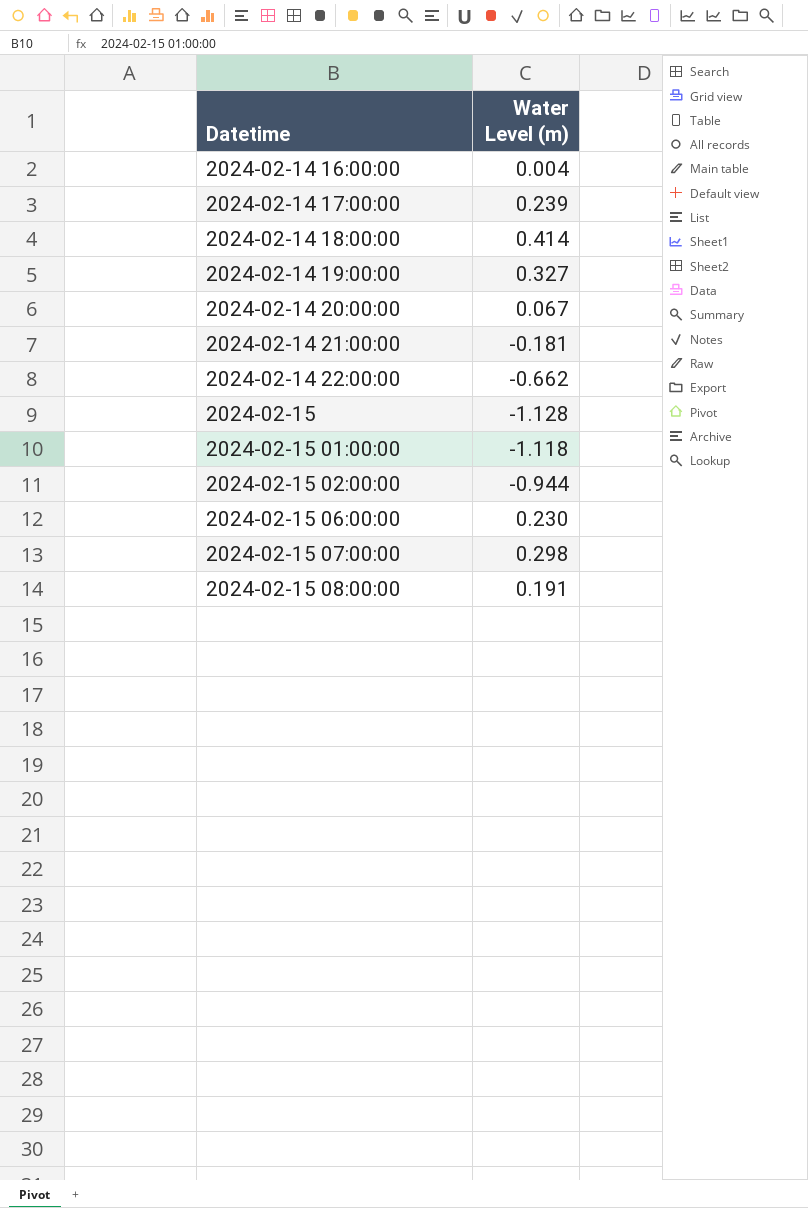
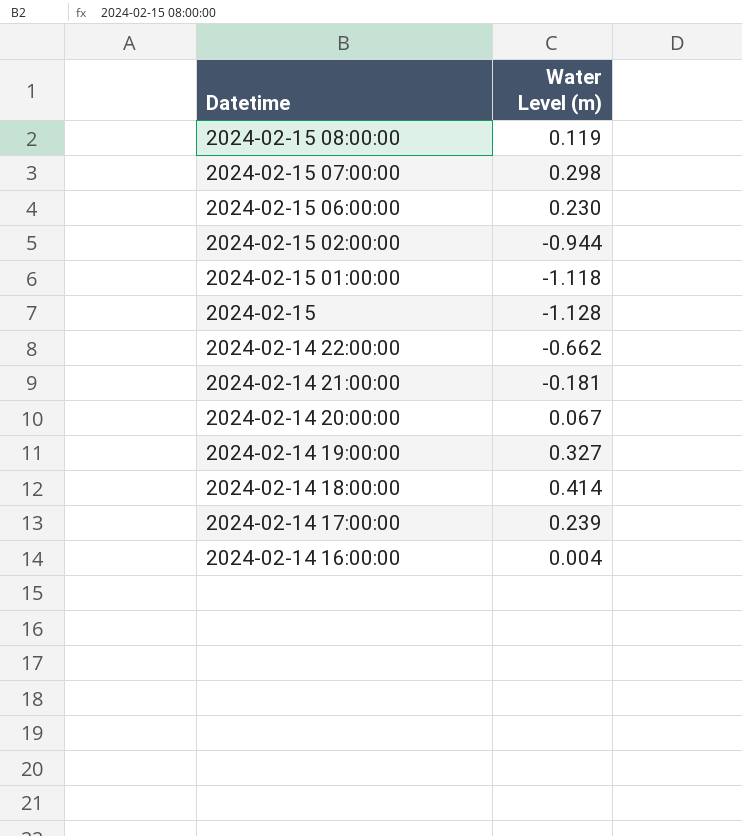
row order: Datetime ascending -> Datetime descending
2024-02-15 08:00:00 | Water Level (m): 0.191 -> 0.119

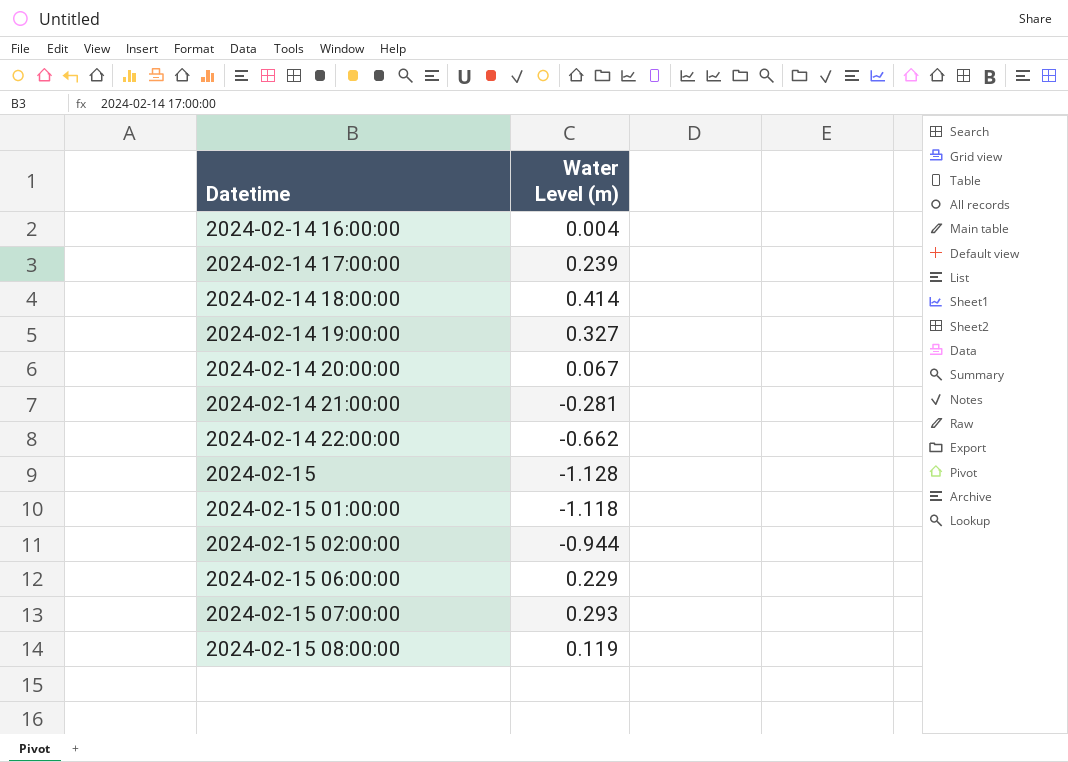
row order: Datetime descending -> Datetime ascending
2024-02-14 21:00:00 | Water Level (m): -0.181 -> -0.281
2024-02-15 06:00:00 | Water Level (m): 0.230 -> 0.229
2024-02-15 07:00:00 | Water Level (m): 0.298 -> 0.293

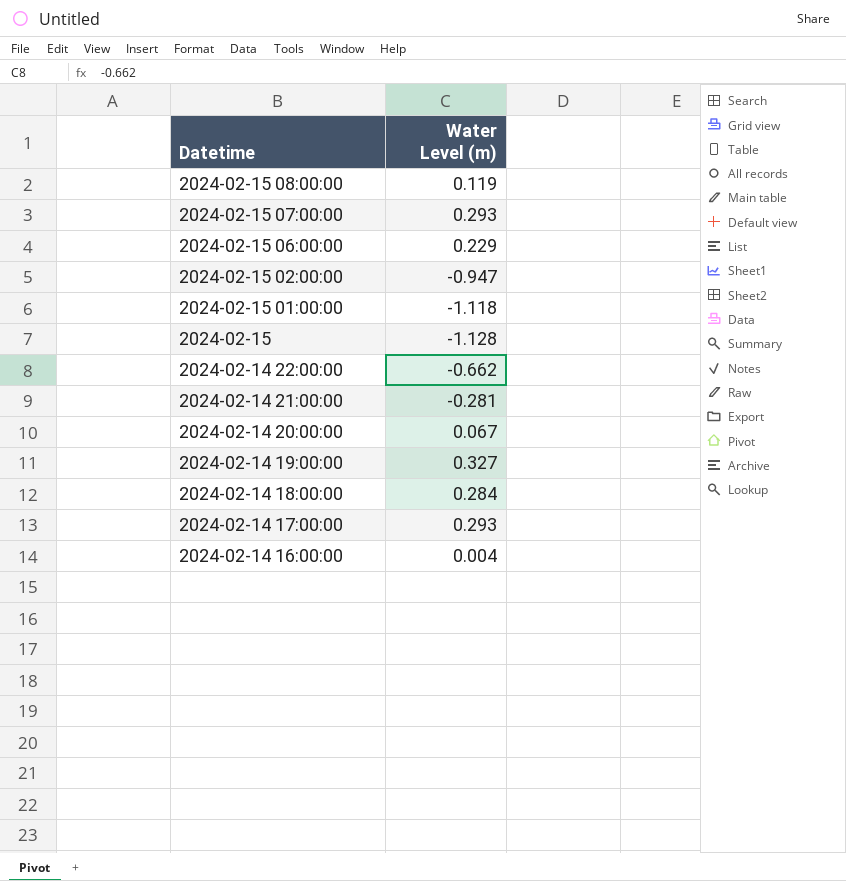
row order: Datetime ascending -> Datetime descending
2024-02-15 02:00:00 | Water Level (m): -0.944 -> -0.947
2024-02-14 18:00:00 | Water Level (m): 0.414 -> 0.284
2024-02-14 17:00:00 | Water Level (m): 0.239 -> 0.293

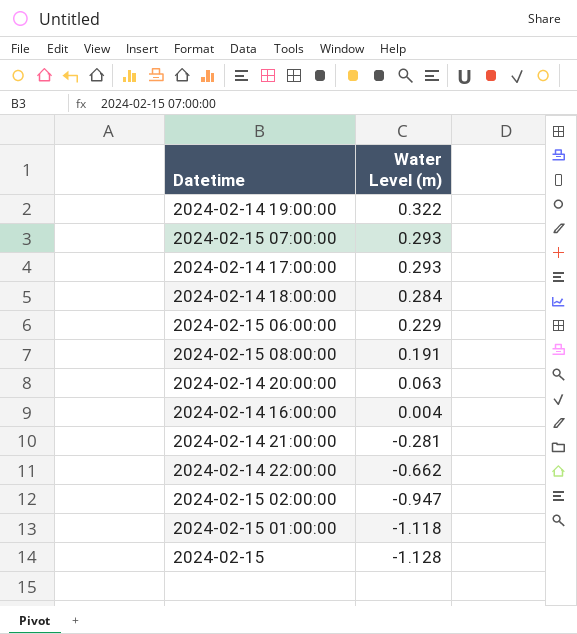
row order: Datetime descending -> Water Level (m) descending
2024-02-14 19:00:00 | Water Level (m): 0.327 -> 0.322
2024-02-15 08:00:00 | Water Level (m): 0.119 -> 0.191
2024-02-14 20:00:00 | Water Level (m): 0.067 -> 0.063

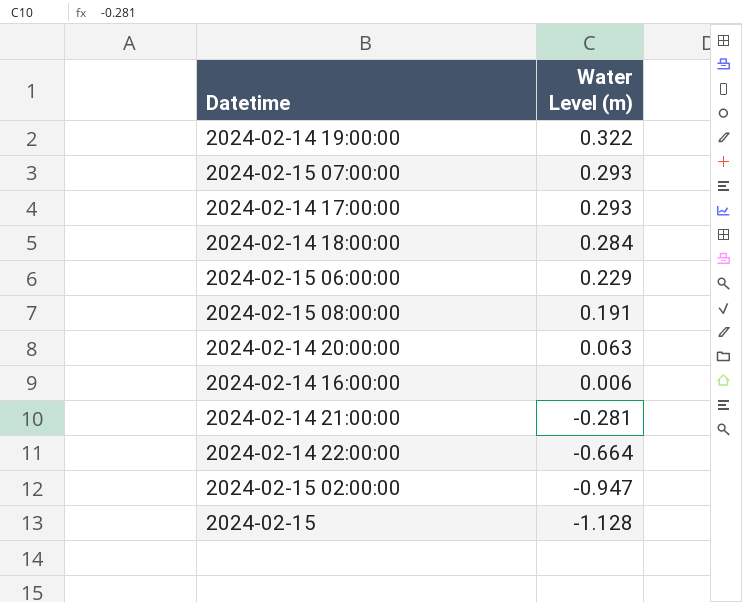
row 2024-02-15 01:00:00: -1.118 -> none
2024-02-14 16:00:00 | Water Level (m): 0.004 -> 0.006
2024-02-14 22:00:00 | Water Level (m): -0.662 -> -0.664

